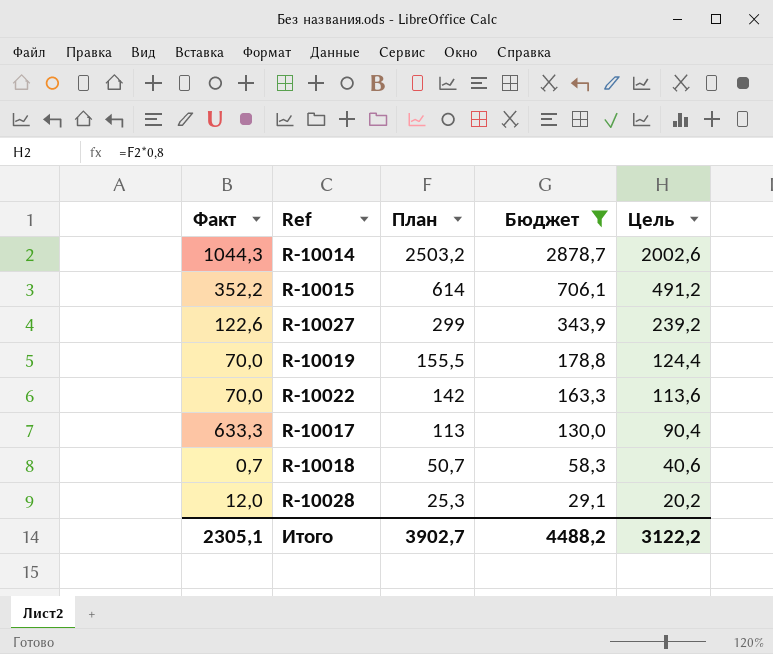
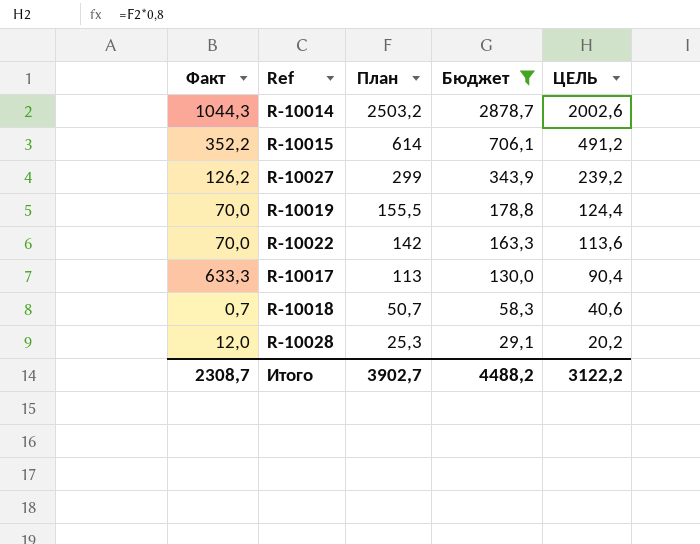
column name: Цель -> ЦЕЛЬ
R-10027 | Факт: 122,6 -> 126,2
Итого | Факт: 2305,1 -> 2308,7

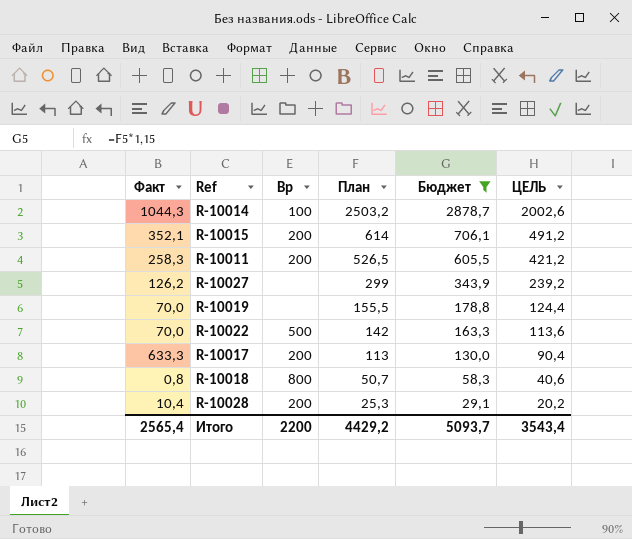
column Вр | position: none -> 3
R-10015 | Факт: 352,2 -> 352,1
row R-10011: none -> 258,3 | 200 | 526,5 | 605,5 | 421,2
R-10018 | Факт: 0,7 -> 0,8
R-10028 | Факт: 12,0 -> 10,4
Итого | Факт: 2308,7 -> 2565,4
Итого | План: 3902,7 -> 4429,2
Итого | Бюджет: 4488,2 -> 5093,7
Итого | ЦЕЛЬ: 3122,2 -> 3543,4

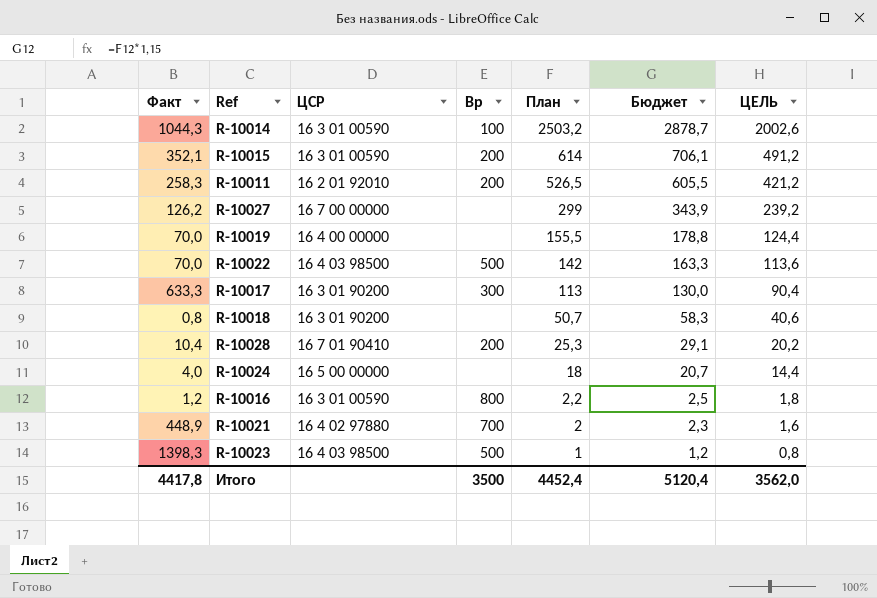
filter: Бюджет >= 29,1 -> none
column ЦСР | position: none -> 3
R-10017 | Вр: 200 -> 300
R-10018 | Вр: 800 -> none
Итого | Факт: 2565,4 -> 4417,8
Итого | Вр: 2200 -> 3500
Итого | План: 4429,2 -> 4452,4
Итого | Бюджет: 5093,7 -> 5120,4
Итого | ЦЕЛЬ: 3543,4 -> 3562,0

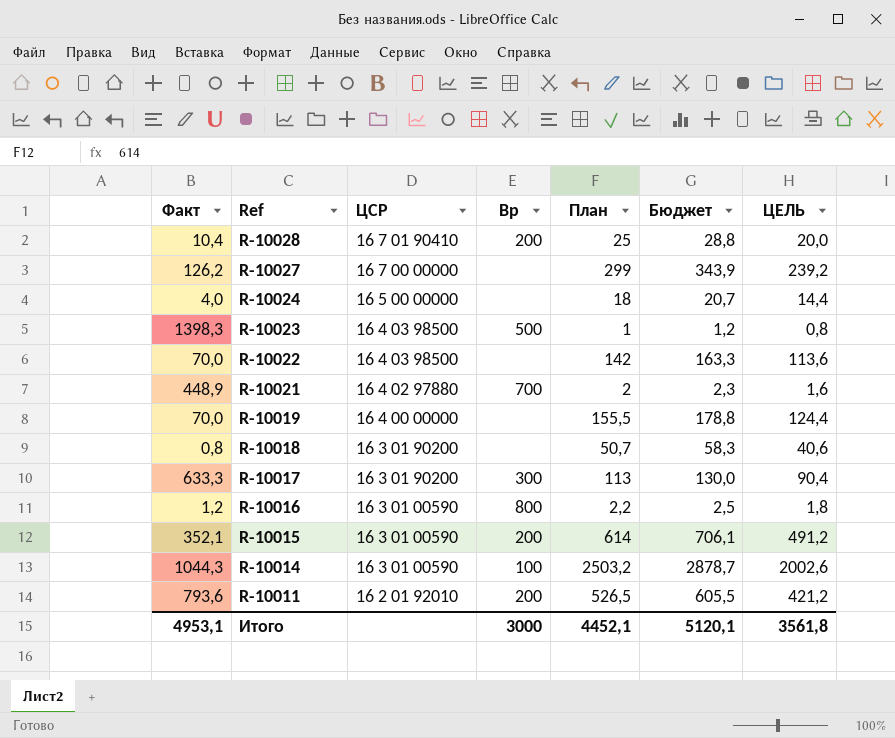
row order: План descending -> Ref descending
R-10028 | План: 25,3 -> 25
R-10028 | Бюджет: 29,1 -> 28,8
R-10028 | ЦЕЛЬ: 20,2 -> 20,0
R-10022 | Вр: 500 -> none
R-10011 | Факт: 258,3 -> 793,6
Итого | Факт: 4417,8 -> 4953,1
Итого | Вр: 3500 -> 3000
Итого | План: 4452,4 -> 4452,1
Итого | Бюджет: 5120,4 -> 5120,1
Итого | ЦЕЛЬ: 3562,0 -> 3561,8

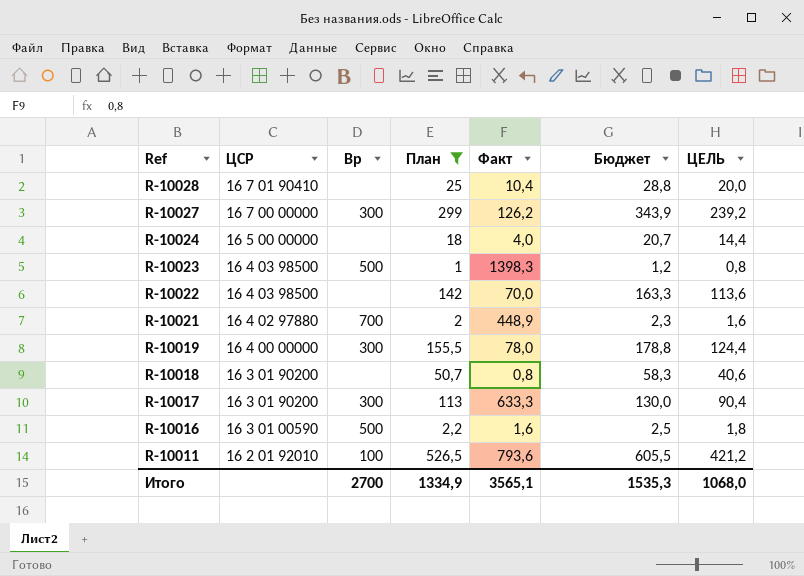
filter: none -> План <= 526,5
column Факт | position: 1 -> 5
R-10028 | Вр: 200 -> none
R-10027 | Вр: none -> 300
R-10019 | Вр: none -> 300
R-10019 | Факт: 70,0 -> 78,0
R-10016 | Вр: 800 -> 500
R-10016 | Факт: 1,2 -> 1,6
R-10011 | Вр: 200 -> 100
Итого | Вр: 3000 -> 2700
Итого | План: 4452,1 -> 1334,9
Итого | Факт: 4953,1 -> 3565,1
Итого | Бюджет: 5120,1 -> 1535,3
Итого | ЦЕЛЬ: 3561,8 -> 1068,0

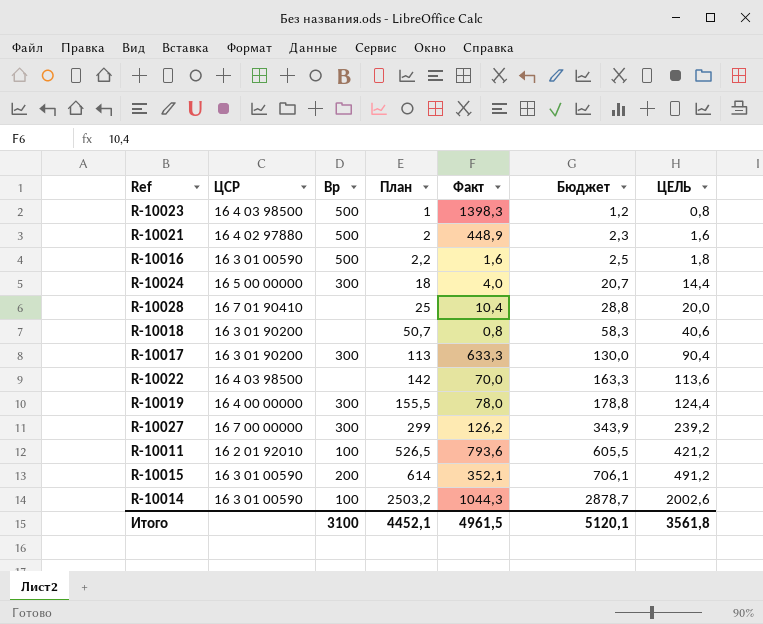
filter: План <= 526,5 -> none
row order: Ref descending -> План ascending
R-10021 | Вр: 700 -> 500
R-10024 | Вр: none -> 300
Итого | Вр: 2700 -> 3100
Итого | План: 1334,9 -> 4452,1
Итого | Факт: 3565,1 -> 4961,5
Итого | Бюджет: 1535,3 -> 5120,1
Итого | ЦЕЛЬ: 1068,0 -> 3561,8

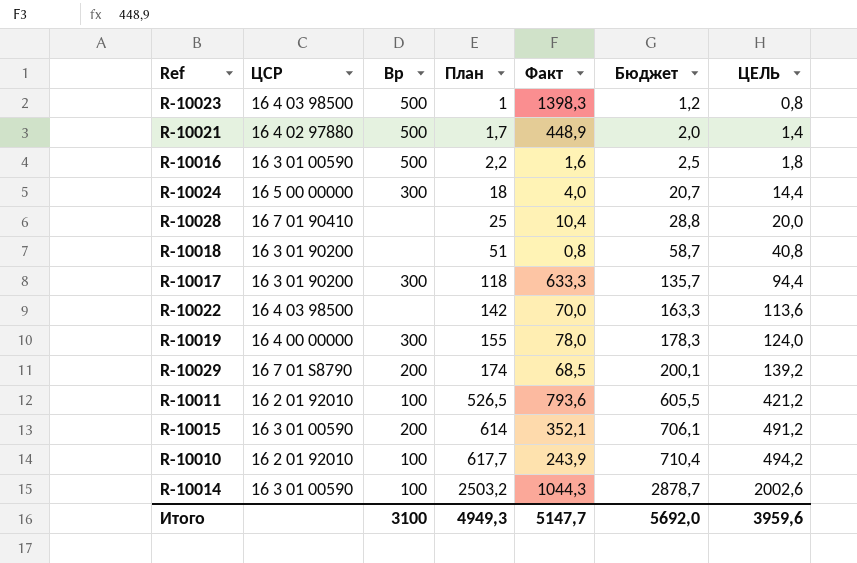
row R-10027: 16 7 00 00000 | 300 | 299 | 126,2 | 343,9 | 239,2 -> none
R-10021 | План: 2 -> 1,7
R-10021 | Бюджет: 2,3 -> 2,0
R-10021 | ЦЕЛЬ: 1,6 -> 1,4
R-10018 | План: 50,7 -> 51
R-10018 | Бюджет: 58,3 -> 58,7
R-10018 | ЦЕЛЬ: 40,6 -> 40,8
R-10017 | План: 113 -> 118
R-10017 | Бюджет: 130,0 -> 135,7
R-10017 | ЦЕЛЬ: 90,4 -> 94,4
R-10019 | План: 155,5 -> 155
R-10019 | Бюджет: 178,8 -> 178,3
R-10019 | ЦЕЛЬ: 124,4 -> 124,0
row R-10029: none -> 16 7 01 S8790 | 200 | 174 | 68,5 | 200,1 | 139,2
row R-10010: none -> 16 2 01 92010 | 100 | 617,7 | 243,9 | 710,4 | 494,2
Итого | План: 4452,1 -> 4949,3
Итого | Факт: 4961,5 -> 5147,7
Итого | Бюджет: 5120,1 -> 5692,0
Итого | ЦЕЛЬ: 3561,8 -> 3959,6

